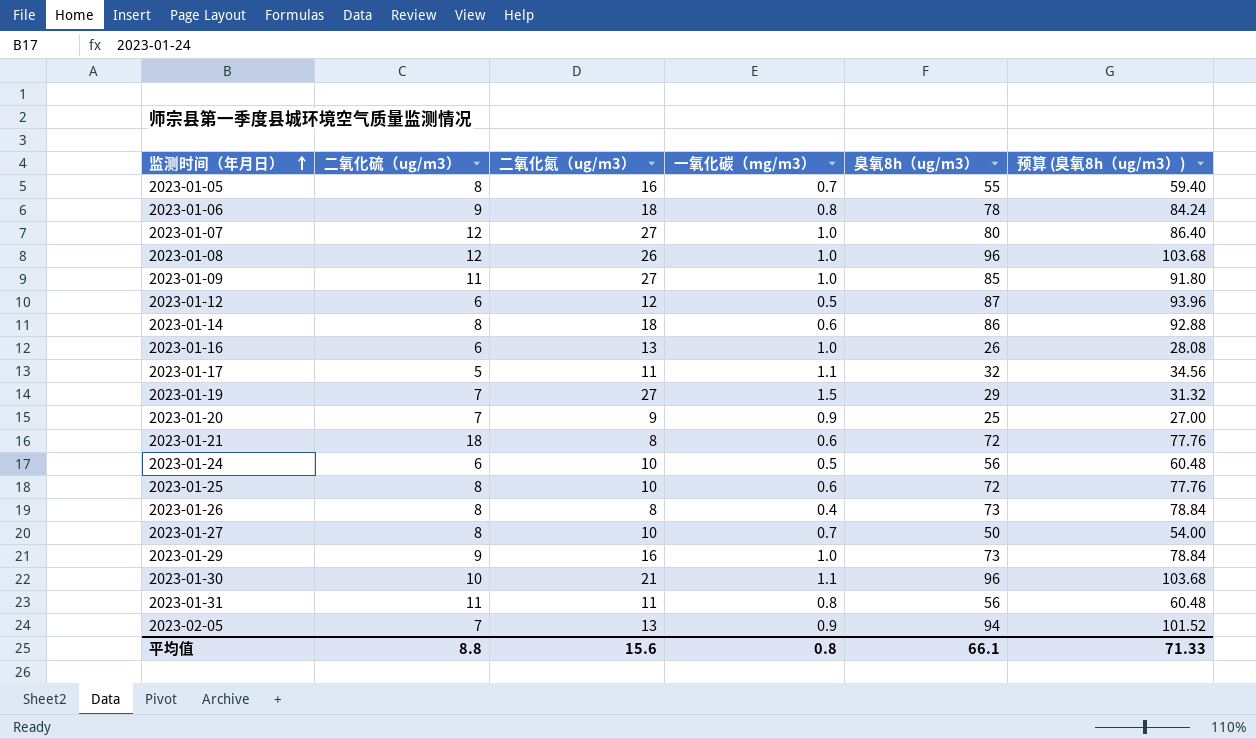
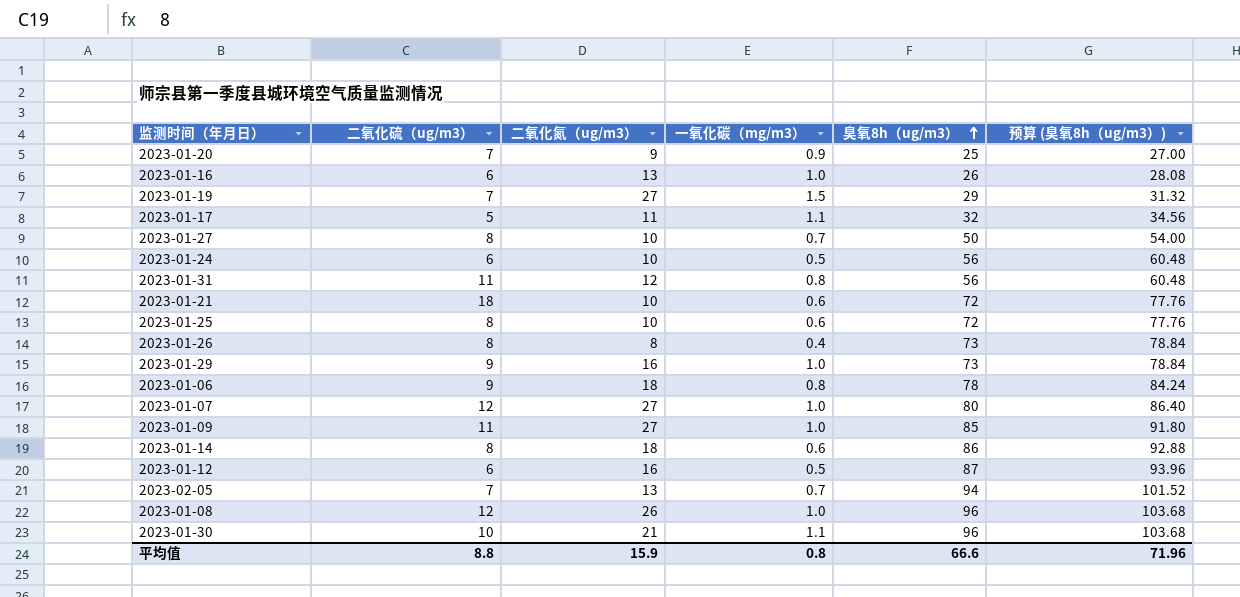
row order: 监测时间（年月日） ascending -> 臭氧8h（ug/m3） ascending
row 2023-01-05: 8 | 16 | 0.7 | 55 | 59.40 -> none
2023-01-31 | 二氧化氮（ug/m3）: 11 -> 12
2023-01-21 | 二氧化氮（ug/m3）: 8 -> 10
2023-01-12 | 二氧化氮（ug/m3）: 12 -> 16
2023-02-05 | 一氧化碳（mg/m3）: 0.9 -> 0.7
平均值 | 二氧化氮（ug/m3）: 15.6 -> 15.9
平均值 | 臭氧8h（ug/m3）: 66.1 -> 66.6
平均值 | 预算 (臭氧8h（ug/m3）): 71.33 -> 71.96

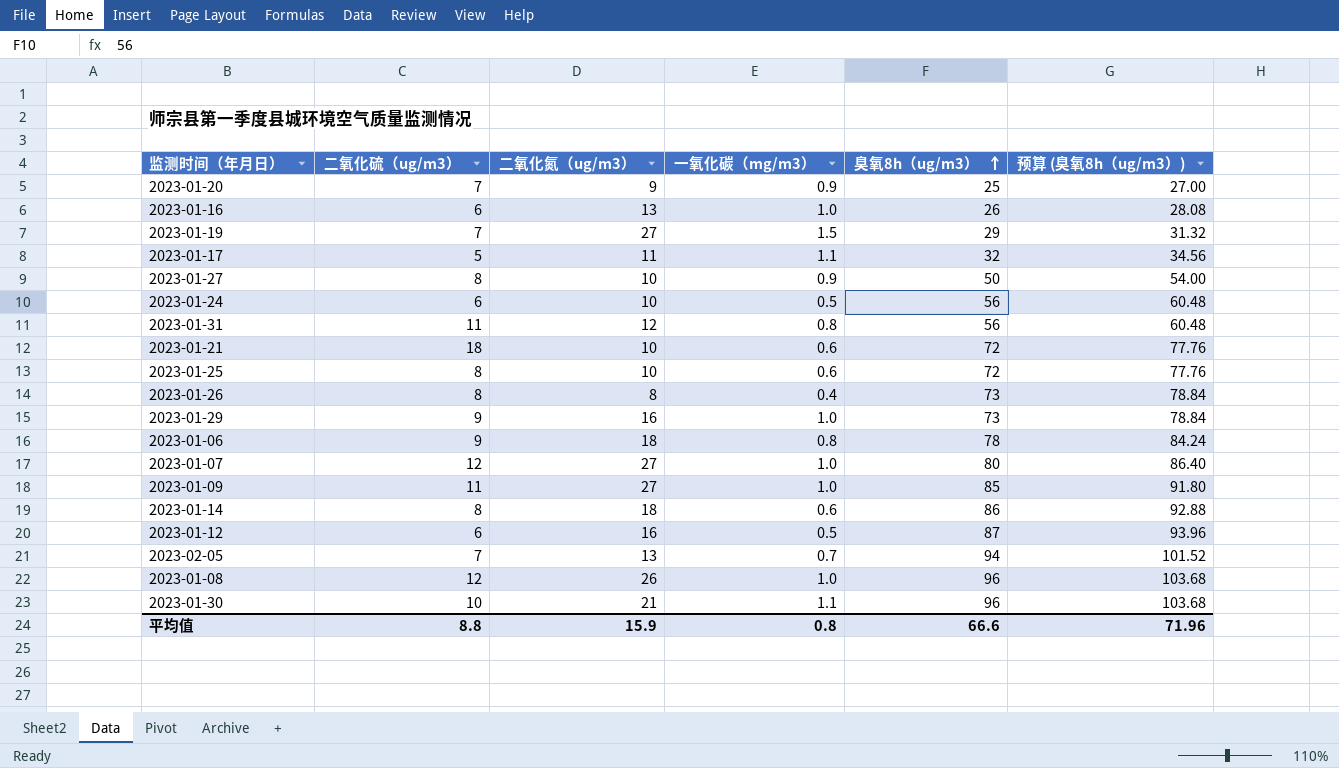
2023-01-27 | 一氧化碳（mg/m3）: 0.7 -> 0.9

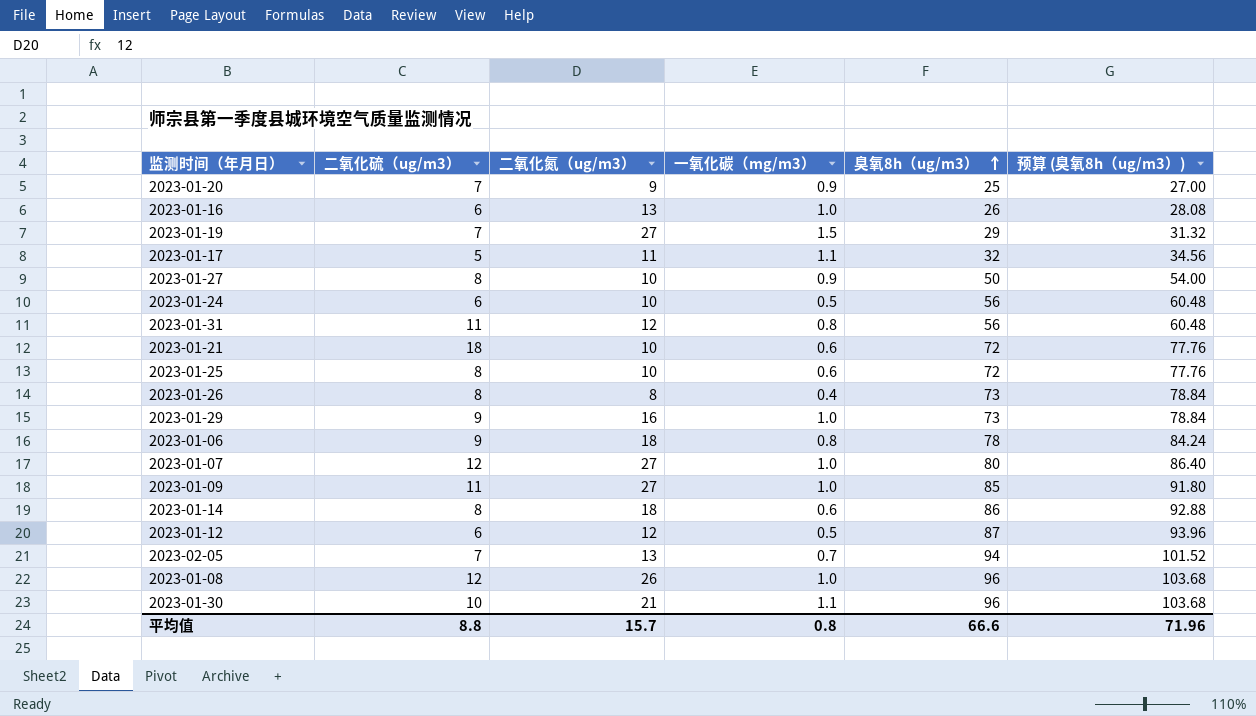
2023-01-12 | 二氧化氮（ug/m3）: 16 -> 12
平均值 | 二氧化氮（ug/m3）: 15.9 -> 15.7

